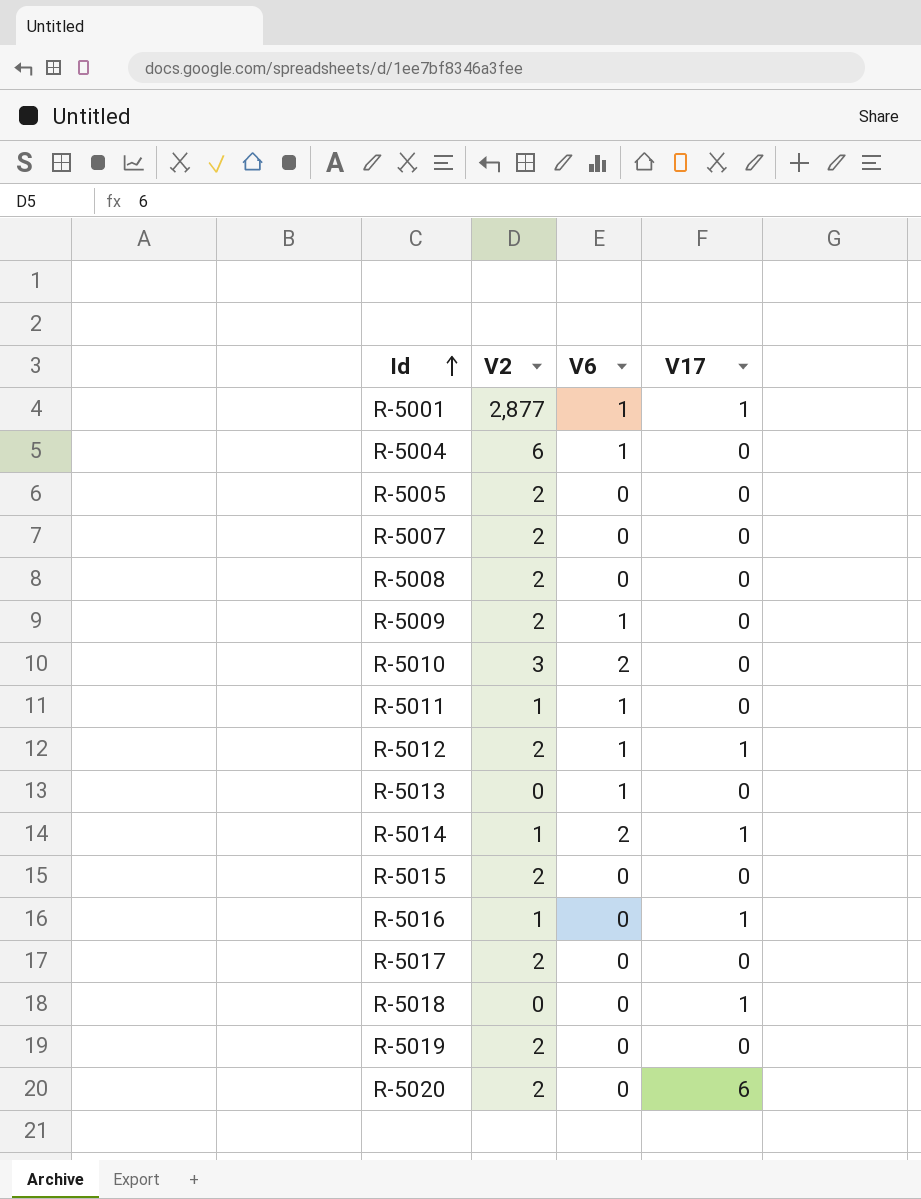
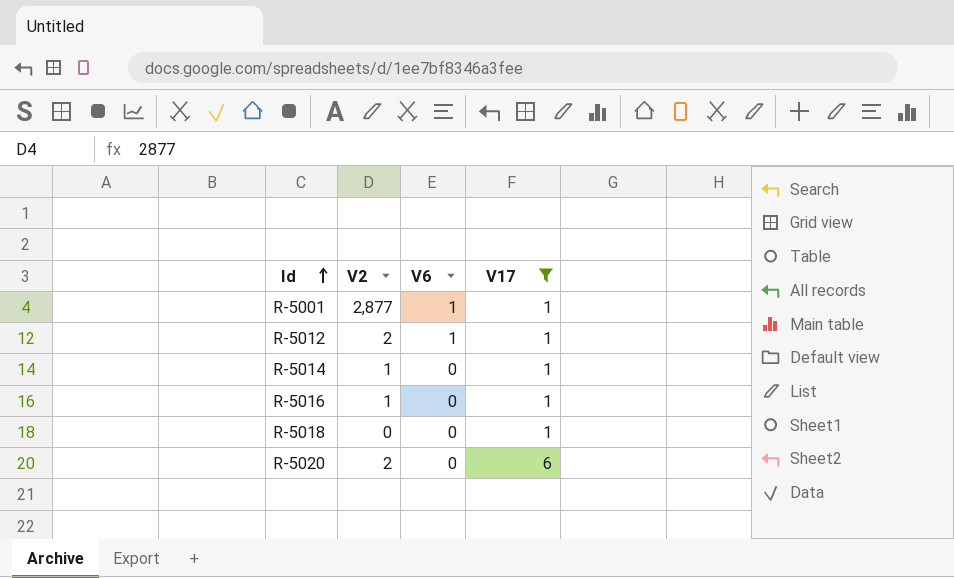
filter: none -> V17 != 0
R-5014 | V6: 2 -> 0

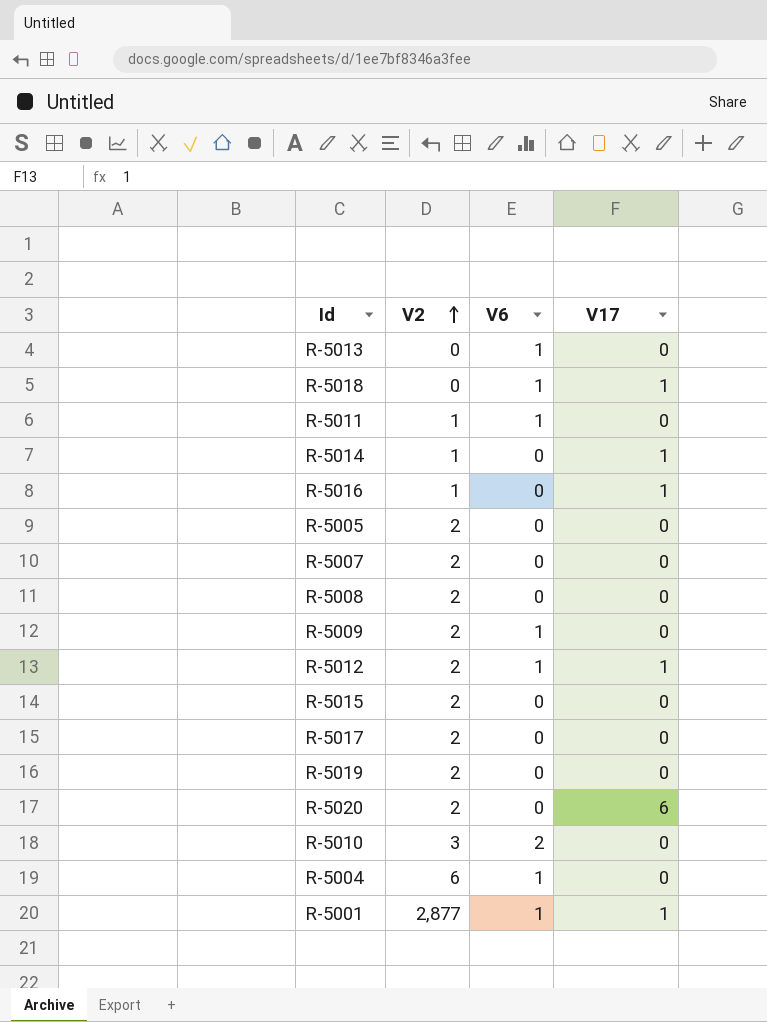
filter: V17 != 0 -> none
row order: Id ascending -> V2 ascending
R-5018 | V6: 0 -> 1

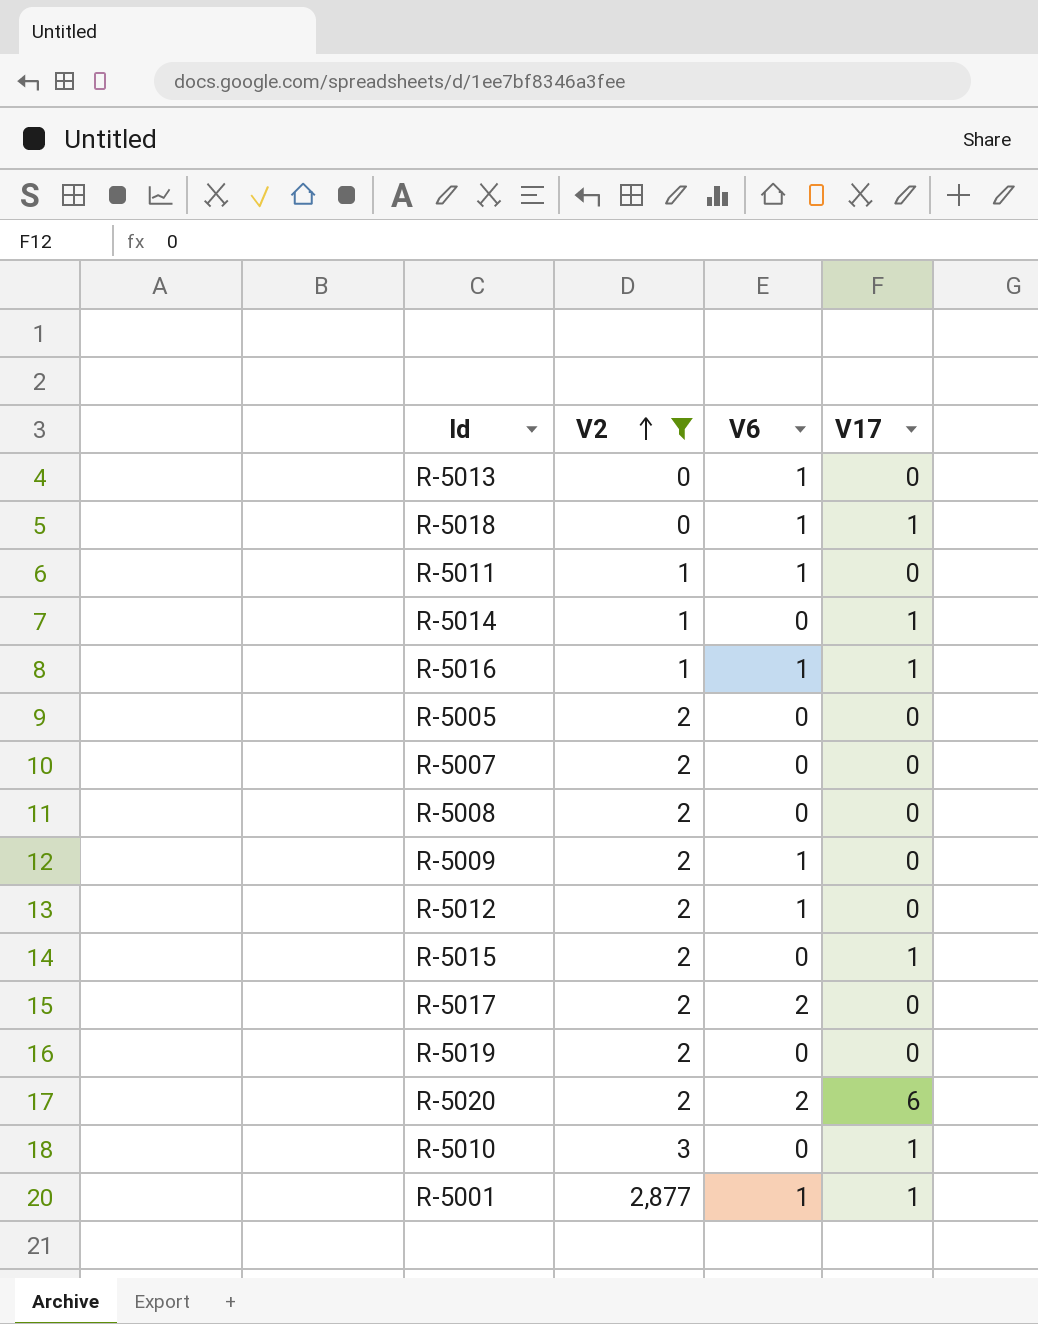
filter: none -> V2 != 6
R-5016 | V6: 0 -> 1
R-5012 | V17: 1 -> 0
R-5015 | V17: 0 -> 1
R-5017 | V6: 0 -> 2
R-5020 | V6: 0 -> 2
R-5010 | V6: 2 -> 0
R-5010 | V17: 0 -> 1

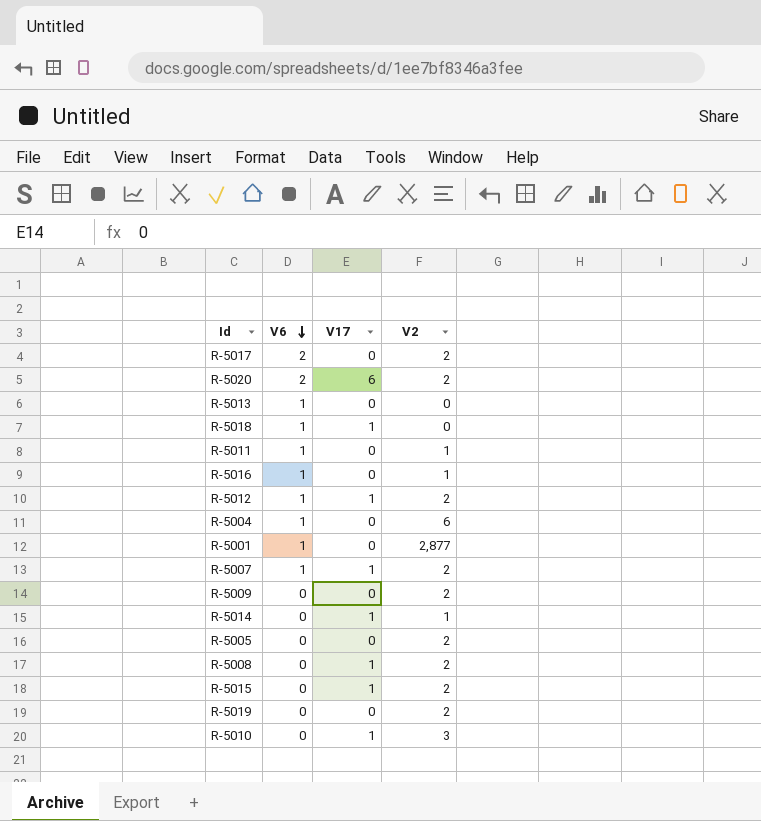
filter: V2 != 6 -> none
row order: V2 ascending -> V6 descending
column V2 | position: 2 -> 4
R-5016 | V17: 1 -> 0
R-5012 | V17: 0 -> 1
R-5001 | V17: 1 -> 0
R-5007 | V6: 0 -> 1
R-5007 | V17: 0 -> 1
R-5009 | V6: 1 -> 0
R-5008 | V17: 0 -> 1

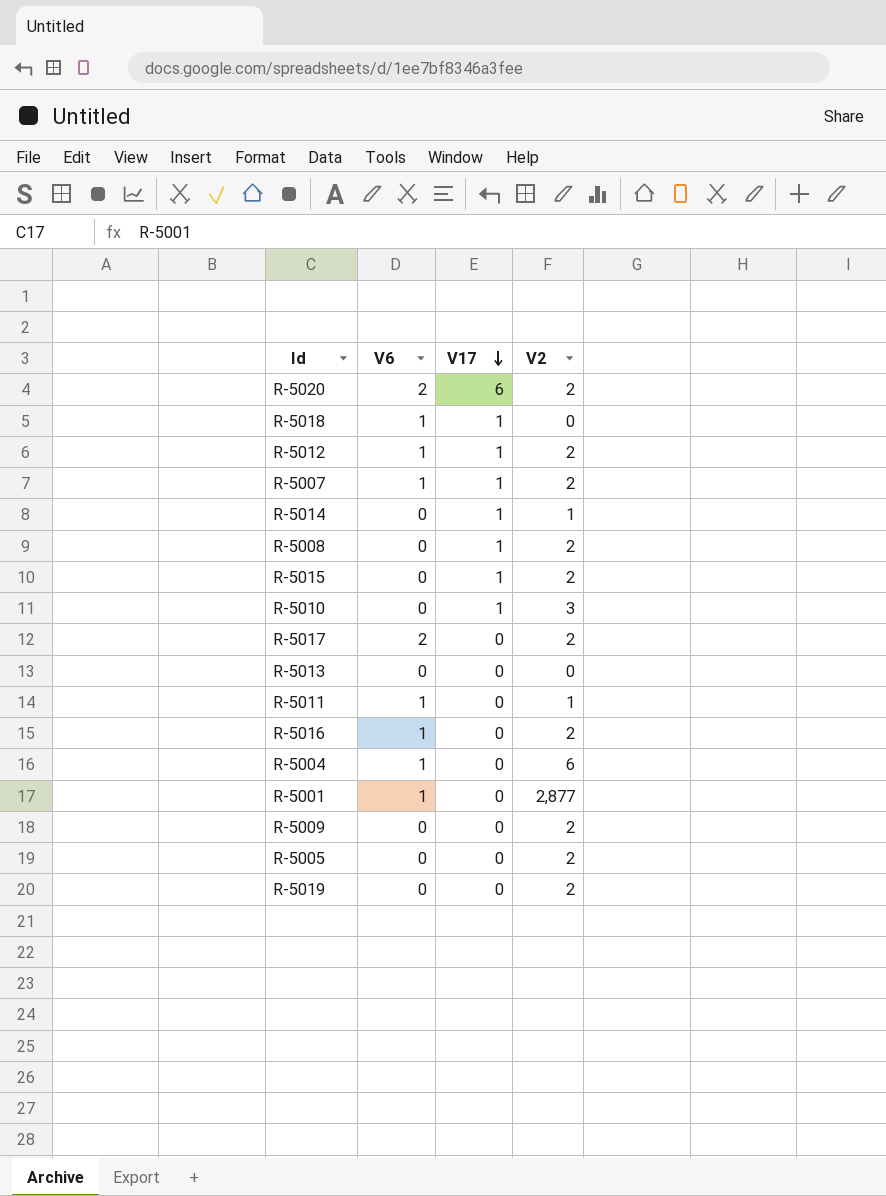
row order: V6 descending -> V17 descending
R-5013 | V6: 1 -> 0
R-5016 | V2: 1 -> 2

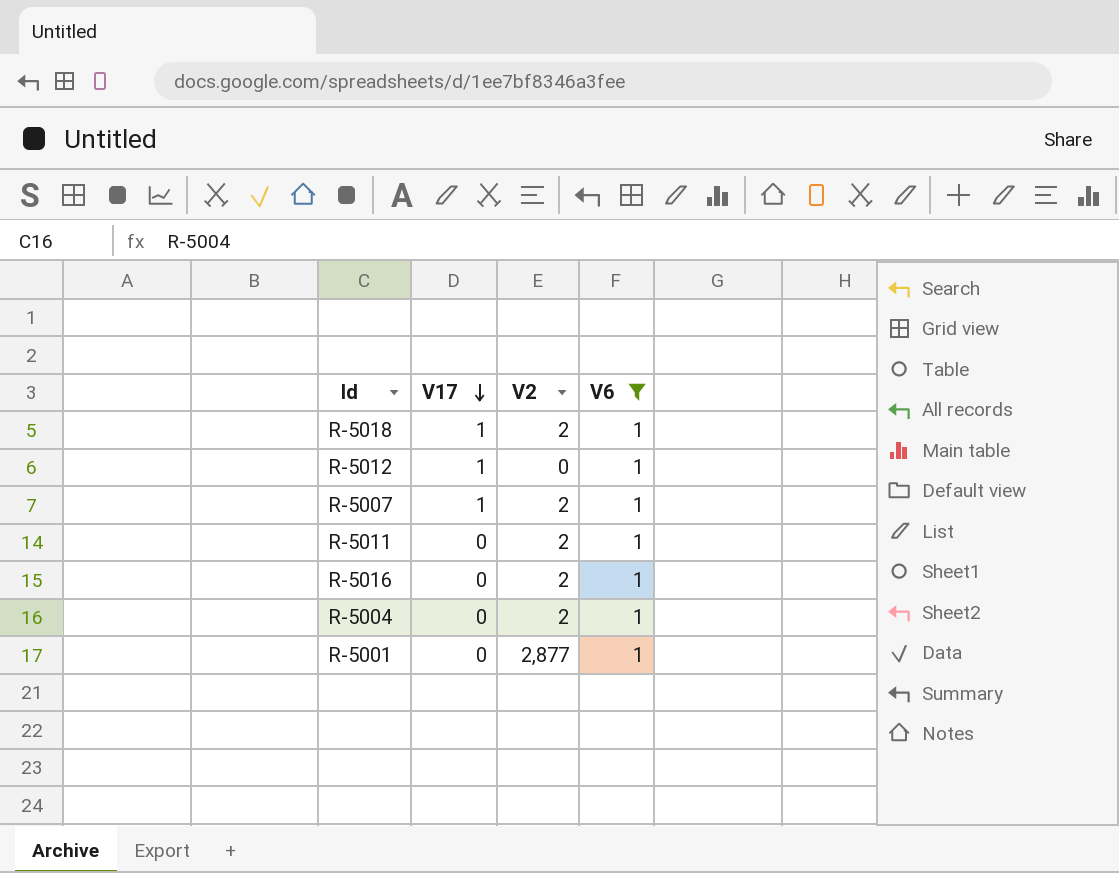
filter: none -> V6 = 1
column V6 | position: 2 -> 4
R-5018 | V2: 0 -> 2
R-5012 | V2: 2 -> 0
R-5011 | V2: 1 -> 2
R-5004 | V2: 6 -> 2

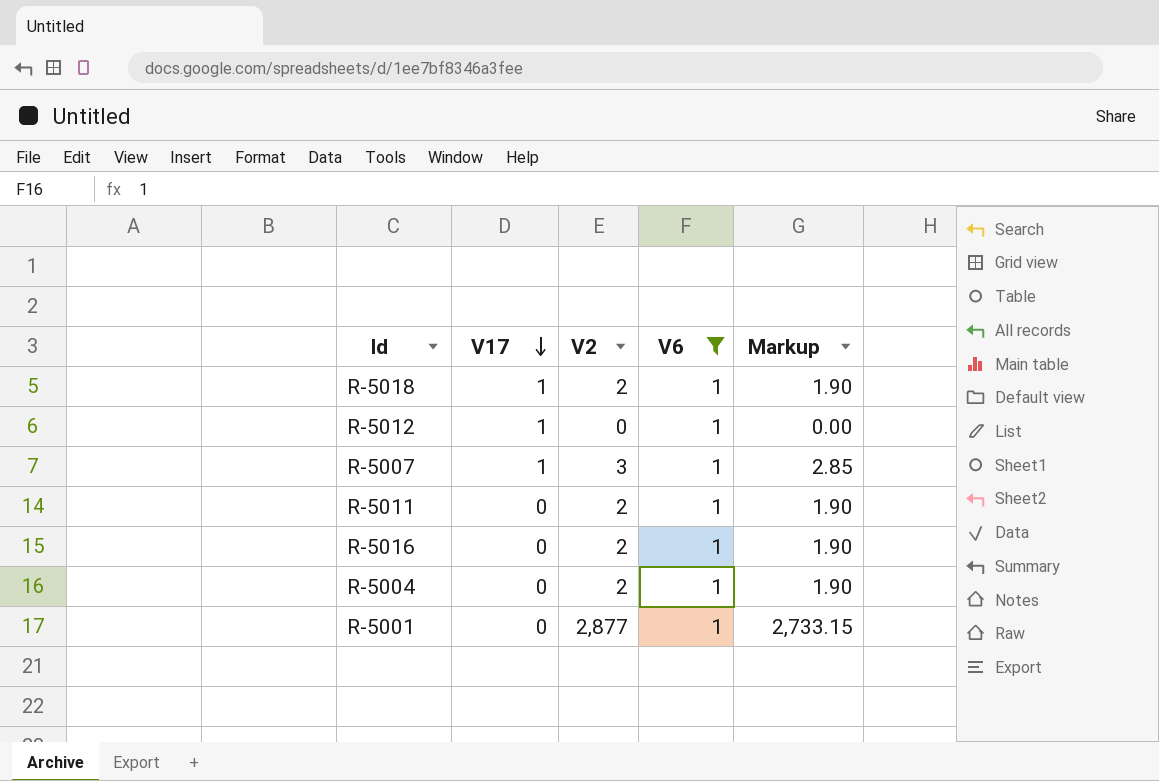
column Markup | formula: none -> [V2] * 0.95
R-5007 | V2: 2 -> 3

